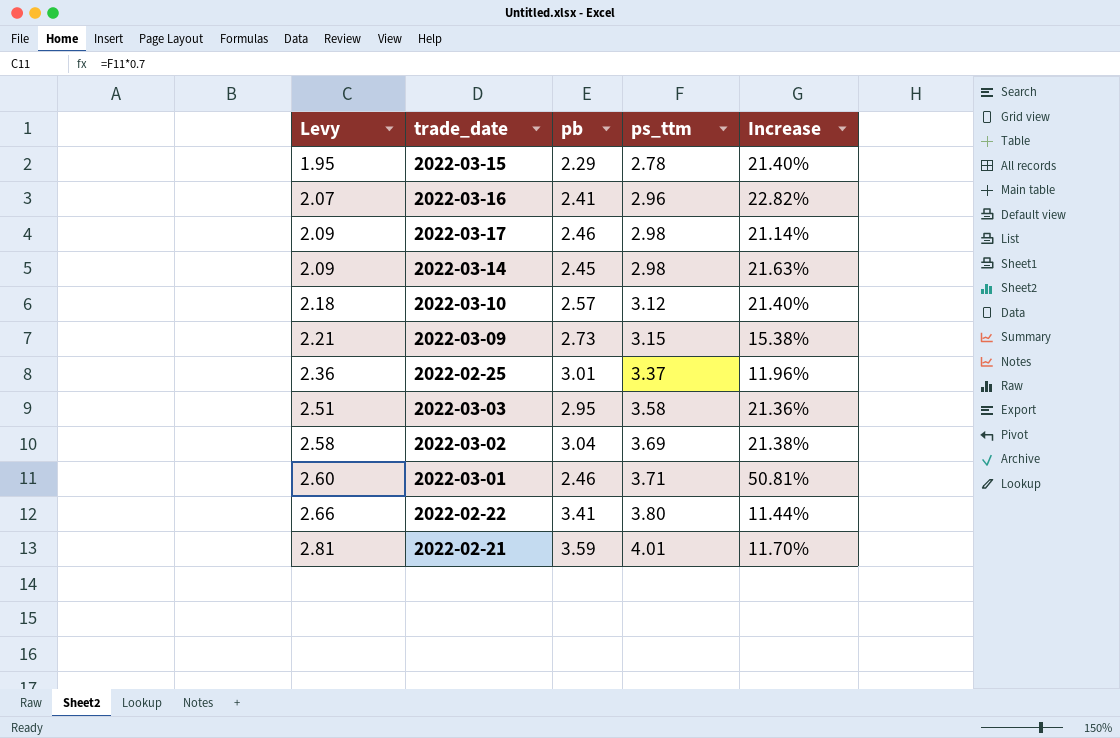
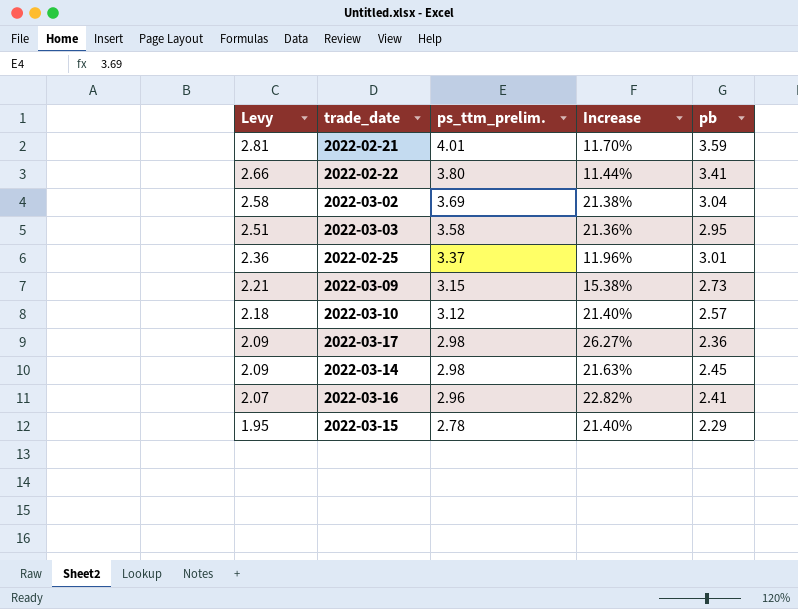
row order: Levy ascending -> Levy descending
column name: ps_ttm -> ps_ttm_prelim.
column pb | position: 3 -> 5
row 2022-03-01: 2.60 | 2.46 | 3.71 | 50.81% -> none
2022-03-17 | Increase: 21.14% -> 26.27%
2022-03-17 | pb: 2.46 -> 2.36

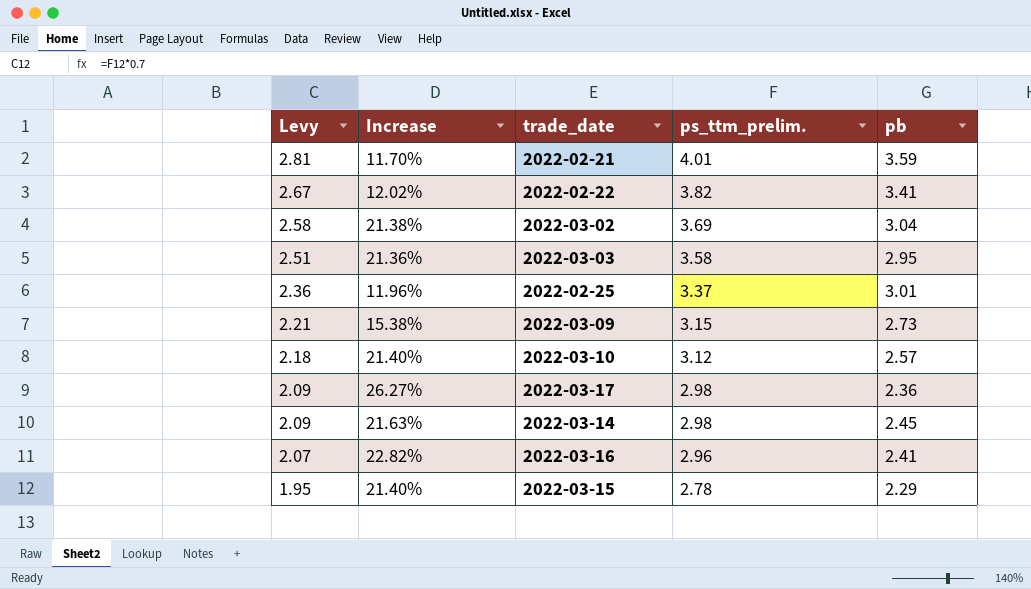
column Increase | position: 4 -> 2
2022-02-22 | Levy: 2.66 -> 2.67
2022-02-22 | Increase: 11.44% -> 12.02%
2022-02-22 | ps_ttm_prelim.: 3.80 -> 3.82

